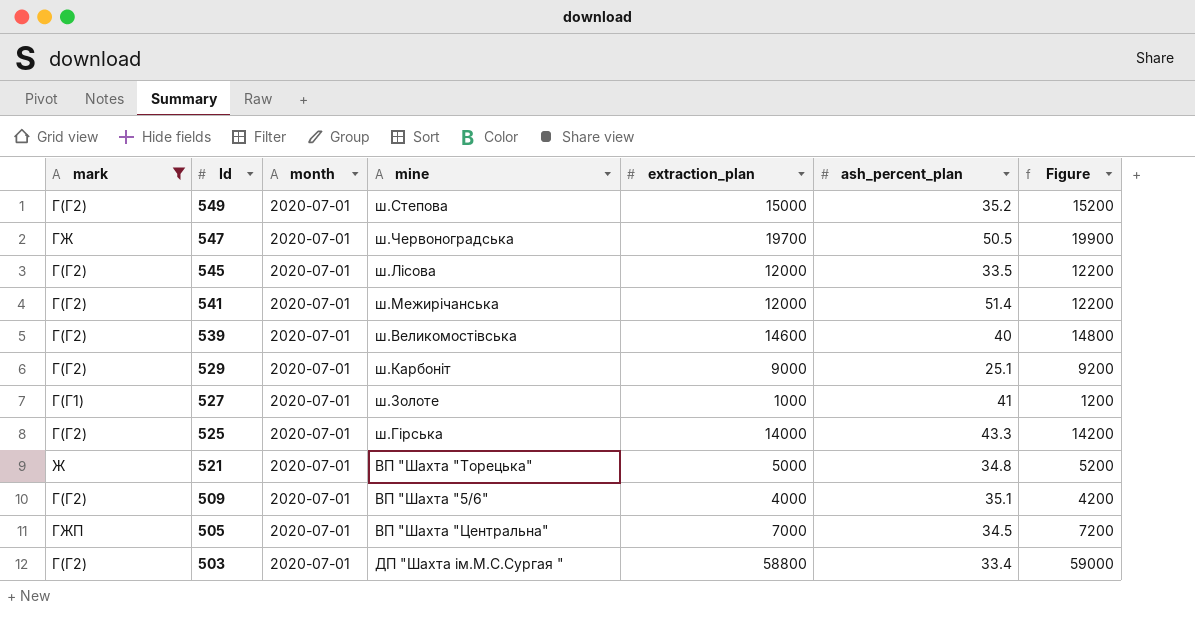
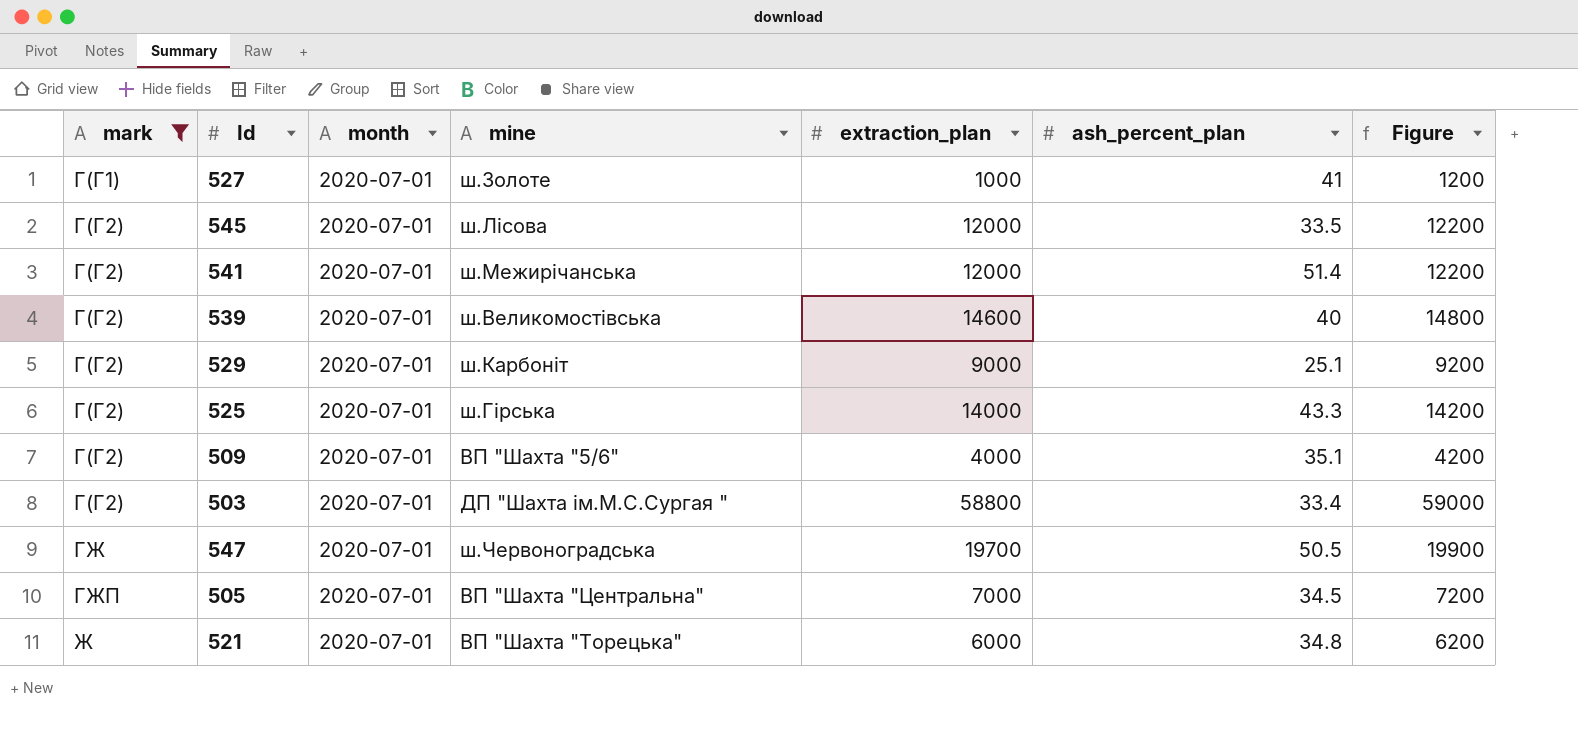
row order: Id descending -> mark ascending
row 549: Г(Г2) | 2020-07-01 | ш.Степова | 15000 | 35.2 | 15200 -> none
521 | extraction_plan: 5000 -> 6000
521 | Figure: 5200 -> 6200

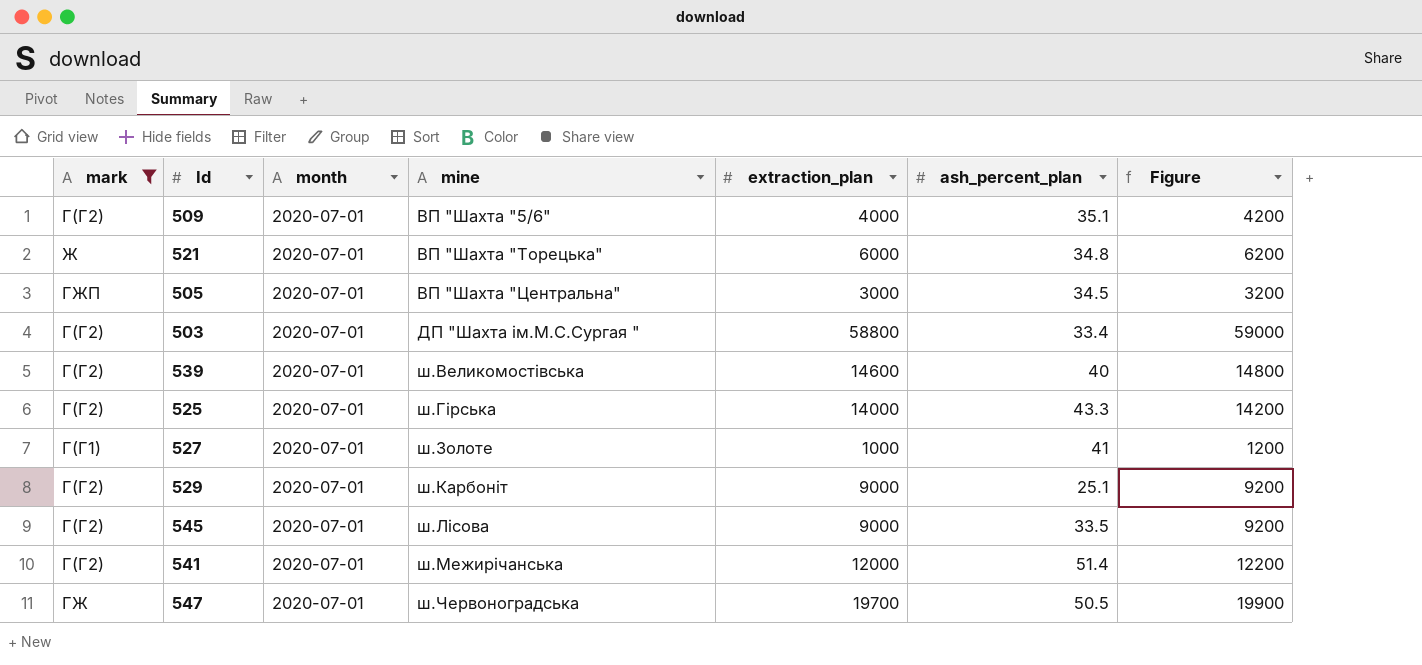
row order: mark ascending -> mine ascending
505 | extraction_plan: 7000 -> 3000
505 | Figure: 7200 -> 3200
545 | extraction_plan: 12000 -> 9000
545 | Figure: 12200 -> 9200

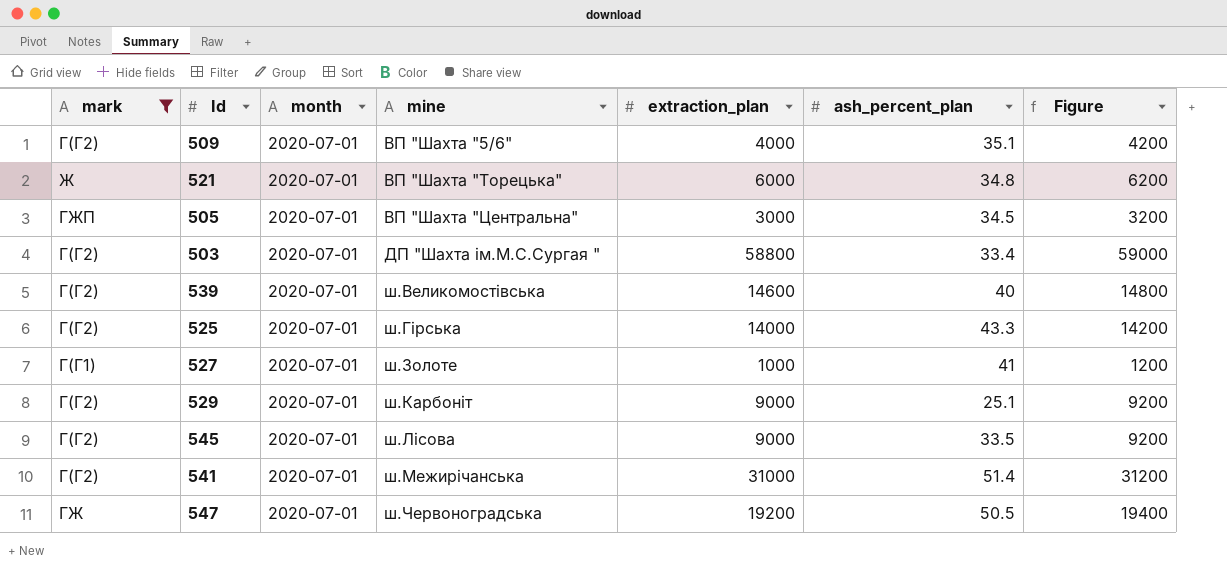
541 | extraction_plan: 12000 -> 31000
541 | Figure: 12200 -> 31200
547 | extraction_plan: 19700 -> 19200
547 | Figure: 19900 -> 19400

